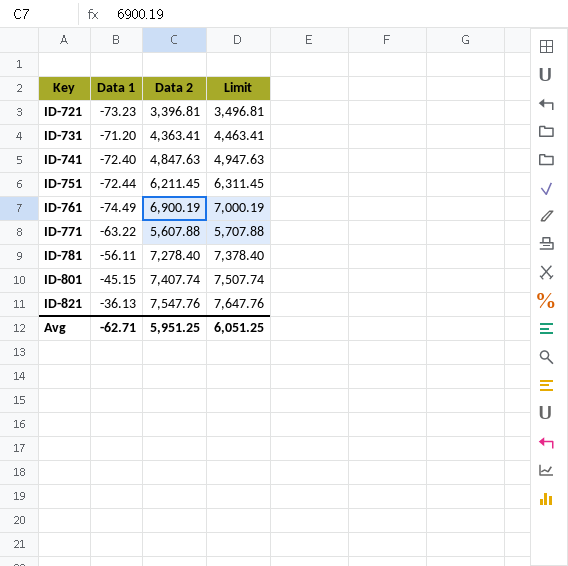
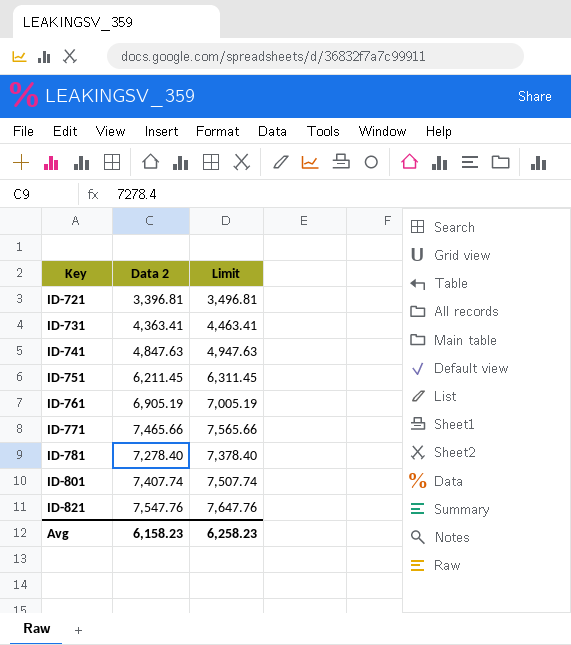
column Data 1 | position: 2 -> none
ID-761 | Data 2: 6,900.19 -> 6,905.19
ID-761 | Limit: 7,000.19 -> 7,005.19
ID-771 | Data 2: 5,607.88 -> 7,465.66
ID-771 | Limit: 5,707.88 -> 7,565.66
Avg | Data 2: 5,951.25 -> 6,158.23
Avg | Limit: 6,051.25 -> 6,258.23

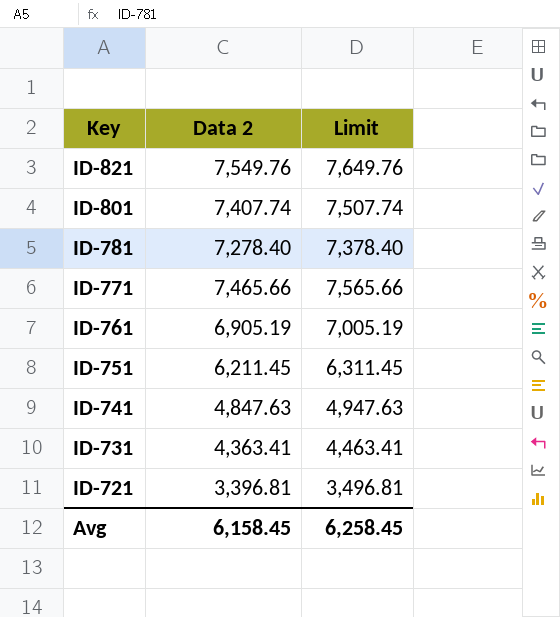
row order: Key ascending -> Key descending
ID-821 | Data 2: 7,547.76 -> 7,549.76
ID-821 | Limit: 7,647.76 -> 7,649.76
Avg | Data 2: 6,158.23 -> 6,158.45
Avg | Limit: 6,258.23 -> 6,258.45

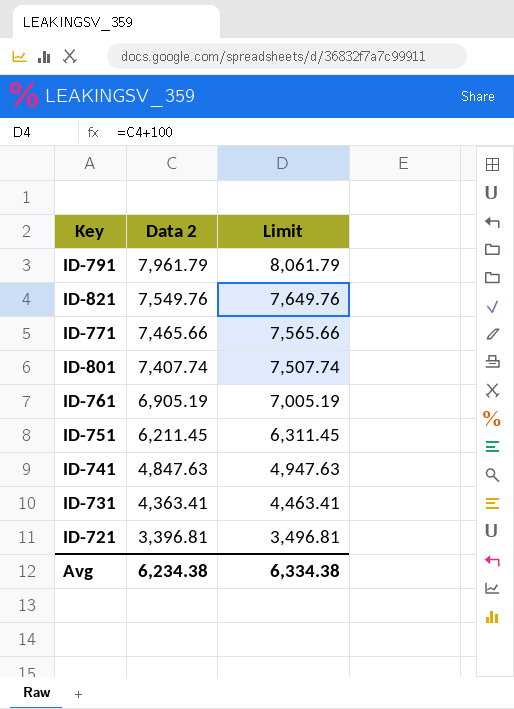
row order: Key descending -> Data 2 descending
row ID-781: 7,278.40 | 7,378.40 -> none
row ID-791: none -> 7,961.79 | 8,061.79
Avg | Data 2: 6,158.45 -> 6,234.38
Avg | Limit: 6,258.45 -> 6,334.38

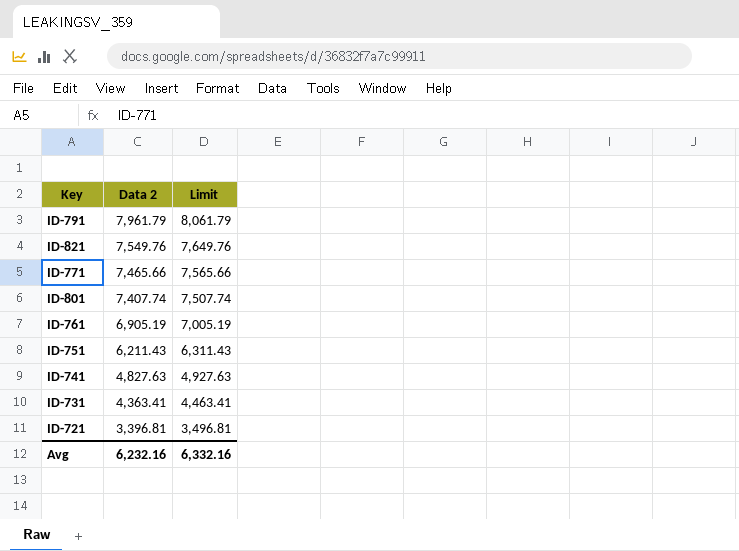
ID-751 | Data 2: 6,211.45 -> 6,211.43
ID-751 | Limit: 6,311.45 -> 6,311.43
ID-741 | Data 2: 4,847.63 -> 4,827.63
ID-741 | Limit: 4,947.63 -> 4,927.63
Avg | Data 2: 6,234.38 -> 6,232.16
Avg | Limit: 6,334.38 -> 6,332.16

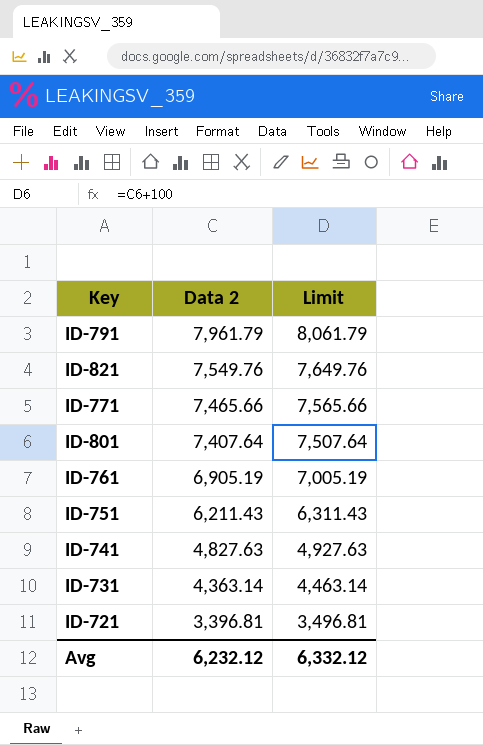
ID-801 | Data 2: 7,407.74 -> 7,407.64
ID-801 | Limit: 7,507.74 -> 7,507.64
ID-731 | Data 2: 4,363.41 -> 4,363.14
ID-731 | Limit: 4,463.41 -> 4,463.14
Avg | Data 2: 6,232.16 -> 6,232.12
Avg | Limit: 6,332.16 -> 6,332.12

